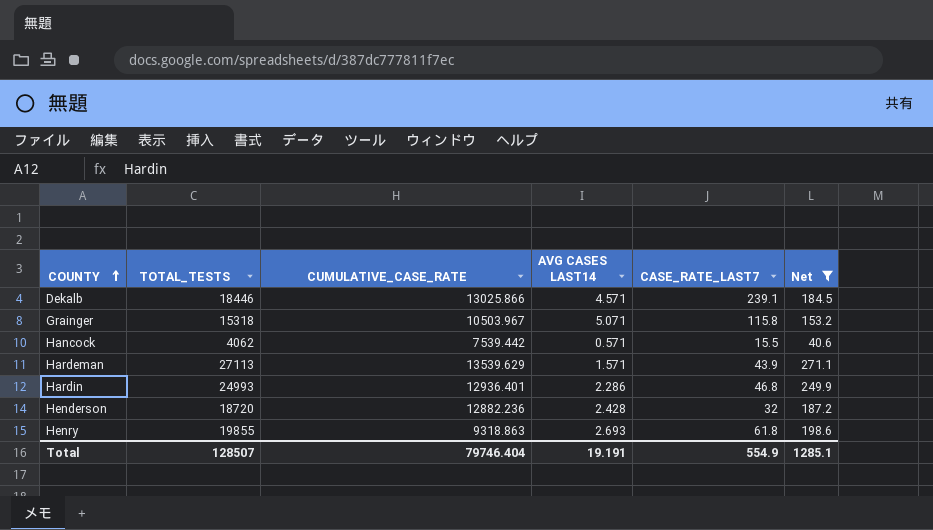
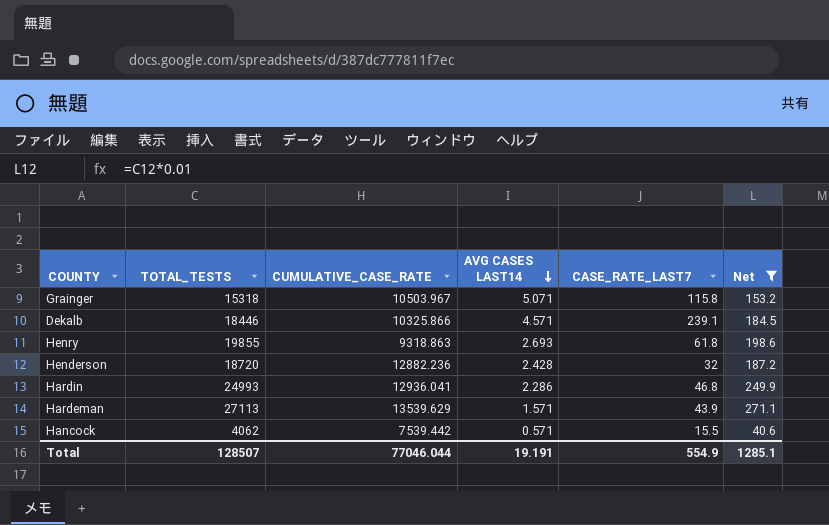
row order: COUNTY ascending -> AVG CASES LAST14 descending
Dekalb | CUMULATIVE_CASE_RATE: 13025.866 -> 10325.866
Hardin | CUMULATIVE_CASE_RATE: 12936.401 -> 12936.041
Total | CUMULATIVE_CASE_RATE: 79746.404 -> 77046.044

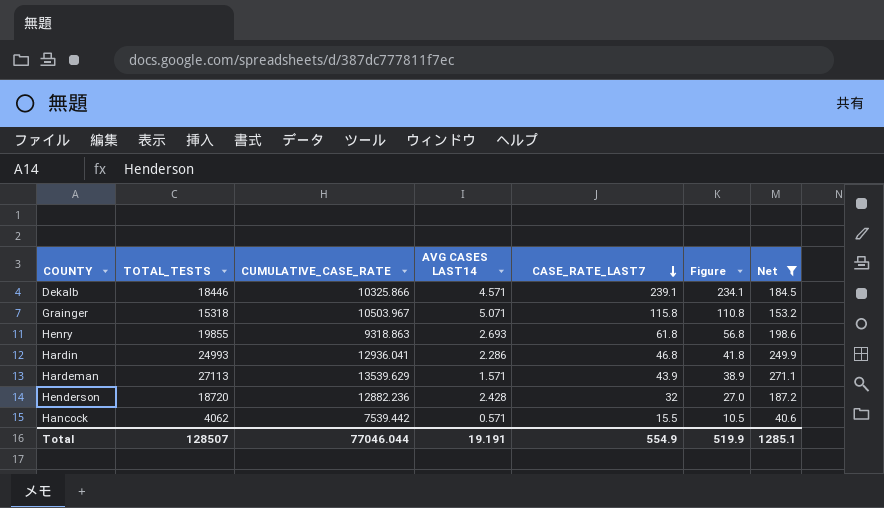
row order: AVG CASES LAST14 descending -> CASE_RATE_LAST7 descending
column Figure | formula: none -> [CASE_RATE_LAST7] - 5

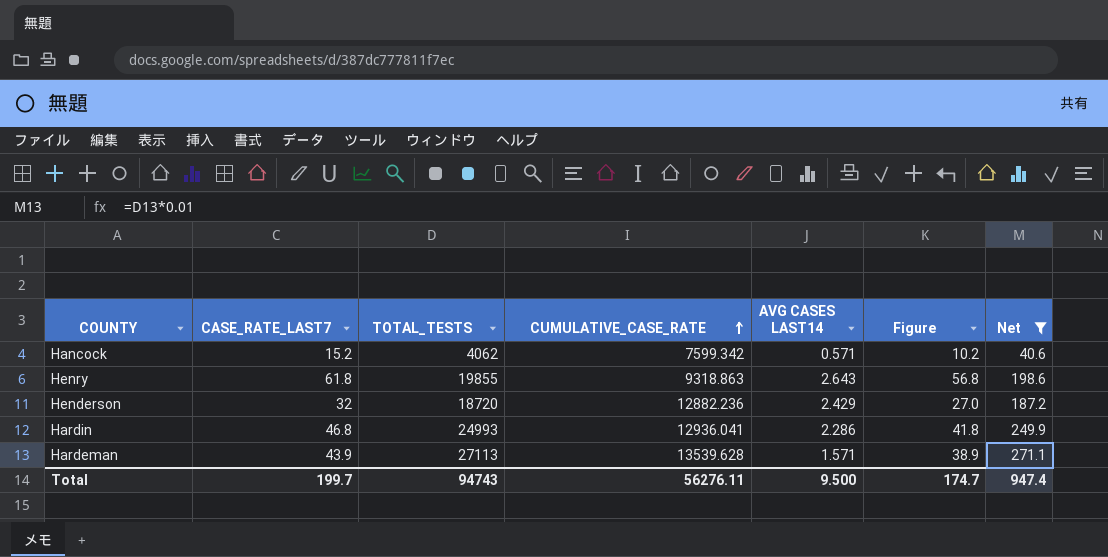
row order: CASE_RATE_LAST7 descending -> CUMULATIVE_CASE_RATE ascending
column CASE_RATE_LAST7 | position: 5 -> 2
row Dekalb: 18446 | 10325.866 | 4.571 | 239.1 | 234.1 | 184.5 -> none
row Grainger: 15318 | 10503.967 | 5.071 | 115.8 | 110.8 | 153.2 -> none
Hancock | CASE_RATE_LAST7: 15.5 -> 15.2
Hancock | CUMULATIVE_CASE_RATE: 7539.442 -> 7599.342
Hancock | Figure: 10.5 -> 10.2
Henry | AVG CASES LAST14: 2.693 -> 2.643
Henderson | AVG CASES LAST14: 2.428 -> 2.429
Hardeman | CUMULATIVE_CASE_RATE: 13539.629 -> 13539.628
Total | CASE_RATE_LAST7: 554.9 -> 199.7
Total | TOTAL_TESTS: 128507 -> 94743
Total | CUMULATIVE_CASE_RATE: 77046.044 -> 56276.11
Total | AVG CASES LAST14: 19.191 -> 9.500
Total | Figure: 519.9 -> 174.7
Total | Net: 1285.1 -> 947.4

